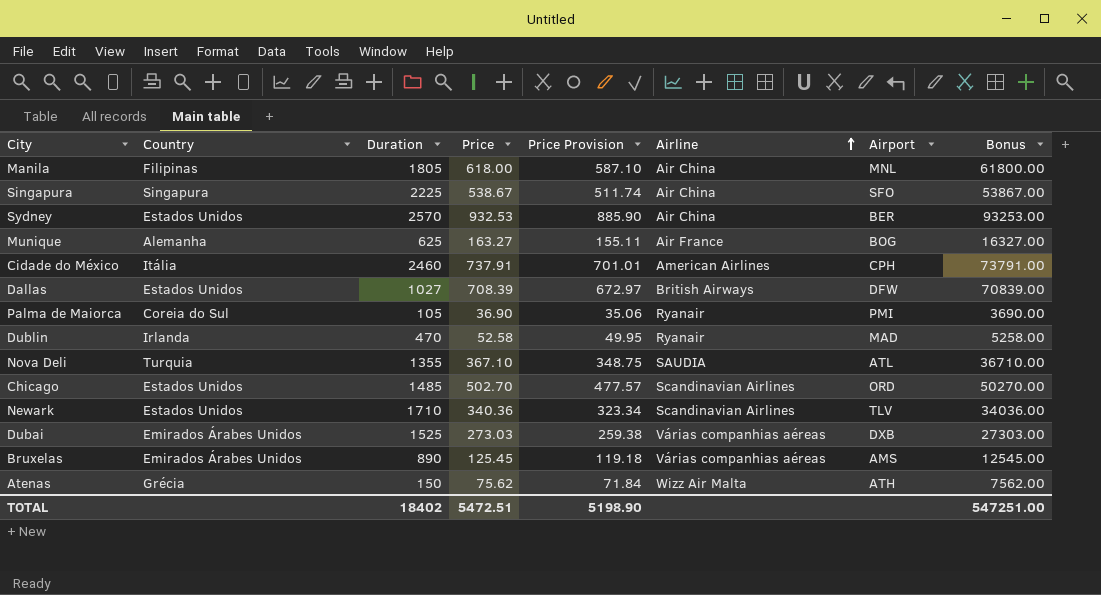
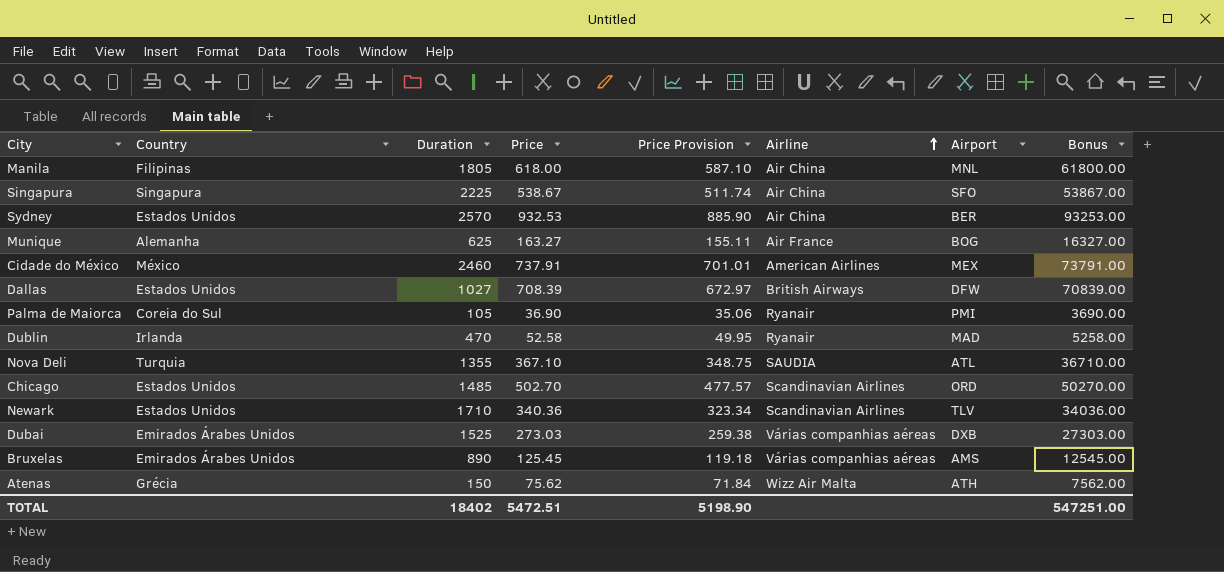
Cidade do México | Country: Itália -> México
Cidade do México | Airport: CPH -> MEX

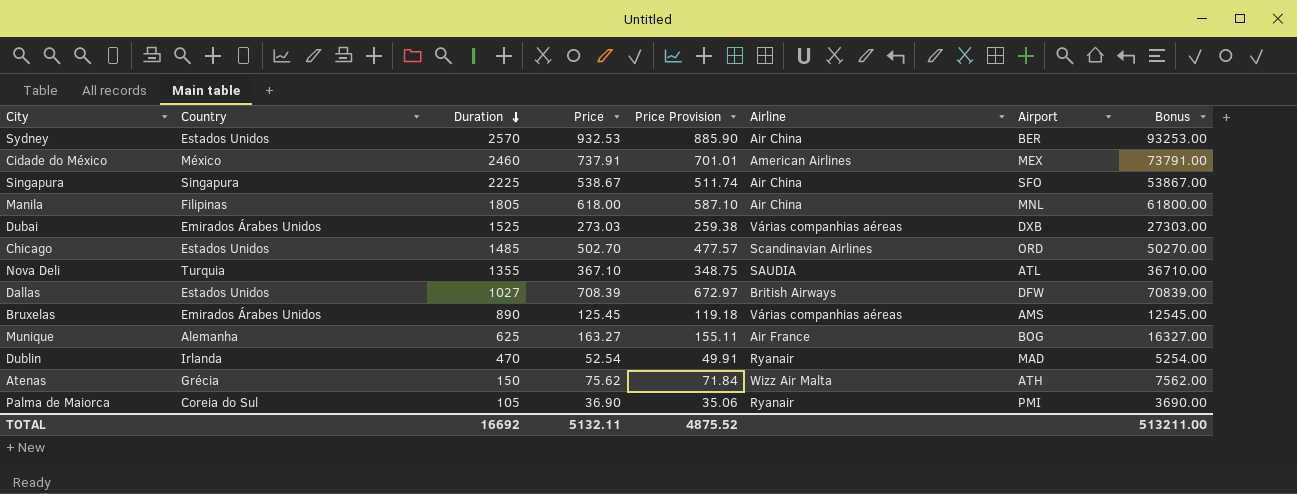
row order: Airline ascending -> Duration descending
row Newark: Estados Unidos | 1710 | 340.36 | 323.34 | Scandinavian Airlines | TLV | 34036.00 -> none
Dublin | Price: 52.58 -> 52.54
Dublin | Price Provision: 49.95 -> 49.91
Dublin | Bonus: 5258.00 -> 5254.00
TOTAL | Duration: 18402 -> 16692
TOTAL | Price: 5472.51 -> 5132.11
TOTAL | Price Provision: 5198.90 -> 4875.52
TOTAL | Bonus: 547251.00 -> 513211.00

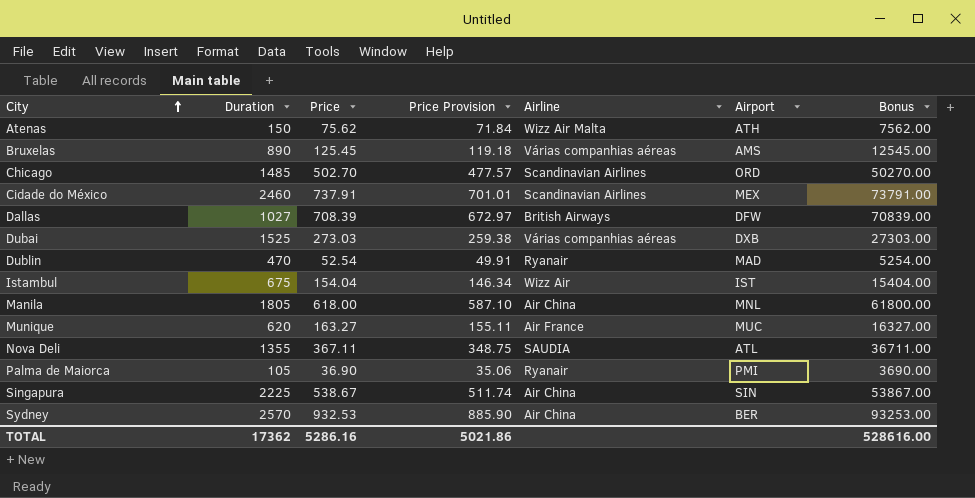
row order: Duration descending -> City ascending
column Country | position: 2 -> none
Cidade do México | Airline: American Airlines -> Scandinavian Airlines
row Istambul: none -> 675 | 154.04 | 146.34 | Wizz Air | IST | 15404.00
Munique | Duration: 625 -> 620
Munique | Airport: BOG -> MUC
Nova Deli | Price: 367.10 -> 367.11
Nova Deli | Bonus: 36710.00 -> 36711.00
Singapura | Airport: SFO -> SIN
TOTAL | Duration: 16692 -> 17362
TOTAL | Price: 5132.11 -> 5286.16
TOTAL | Price Provision: 4875.52 -> 5021.86
TOTAL | Bonus: 513211.00 -> 528616.00

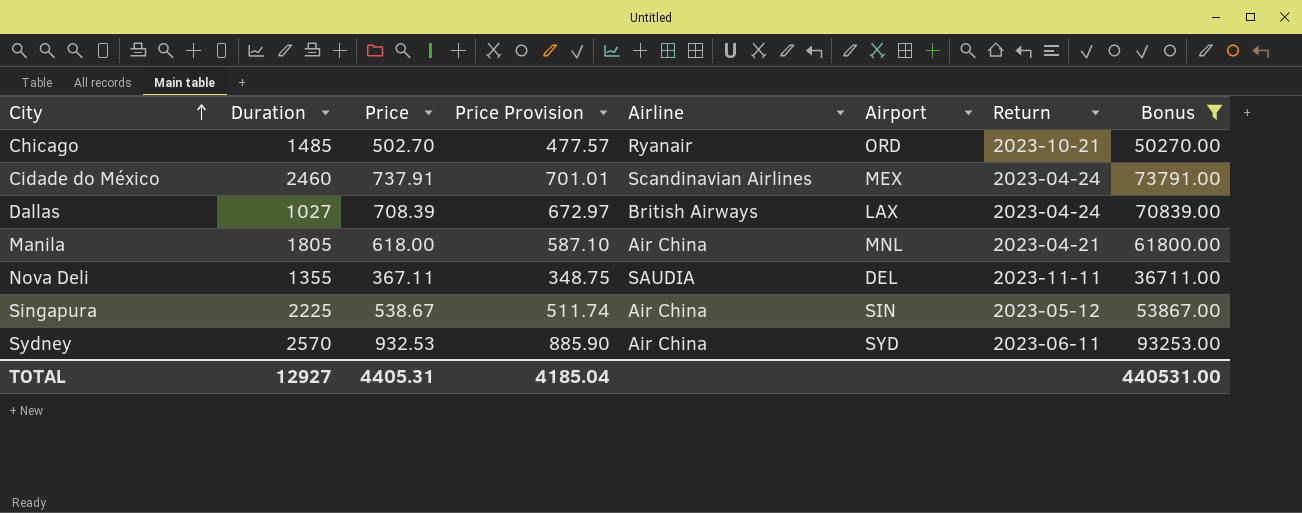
filter: none -> Bonus >= 36711.00
column Return | position: none -> 7
Chicago | Airline: Scandinavian Airlines -> Ryanair
Dallas | Airport: DFW -> LAX
Nova Deli | Airport: ATL -> DEL
Sydney | Airport: BER -> SYD
TOTAL | Duration: 17362 -> 12927
TOTAL | Price: 5286.16 -> 4405.31
TOTAL | Price Provision: 5021.86 -> 4185.04
TOTAL | Bonus: 528616.00 -> 440531.00

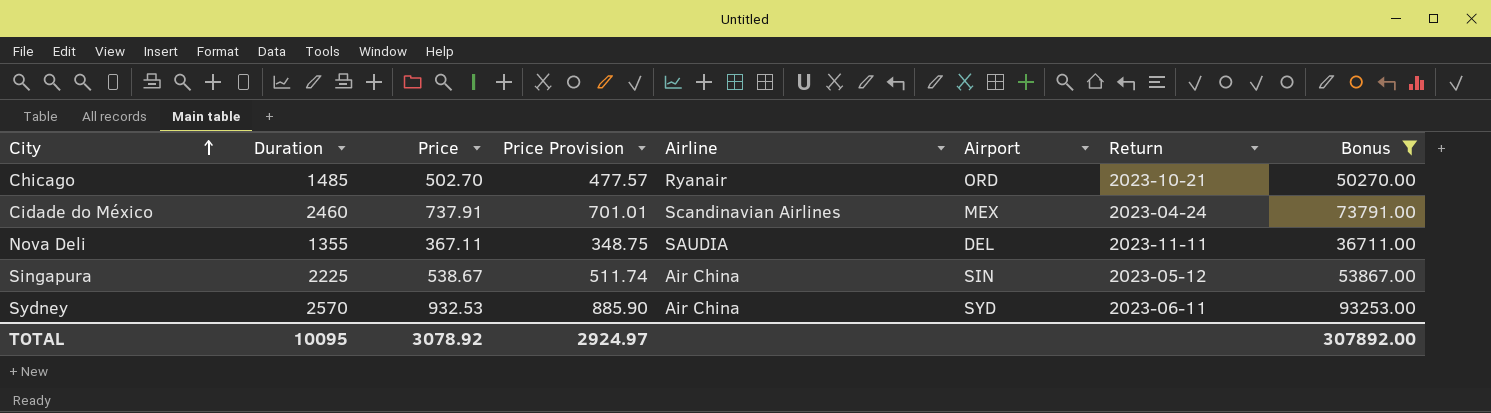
row Dallas: 1027 | 708.39 | 672.97 | British Airways | LAX | 2023-04-24 | 70839.00 -> none
row Manila: 1805 | 618.00 | 587.10 | Air China | MNL | 2023-04-21 | 61800.00 -> none
TOTAL | Duration: 12927 -> 10095
TOTAL | Price: 4405.31 -> 3078.92
TOTAL | Price Provision: 4185.04 -> 2924.97
TOTAL | Bonus: 440531.00 -> 307892.00

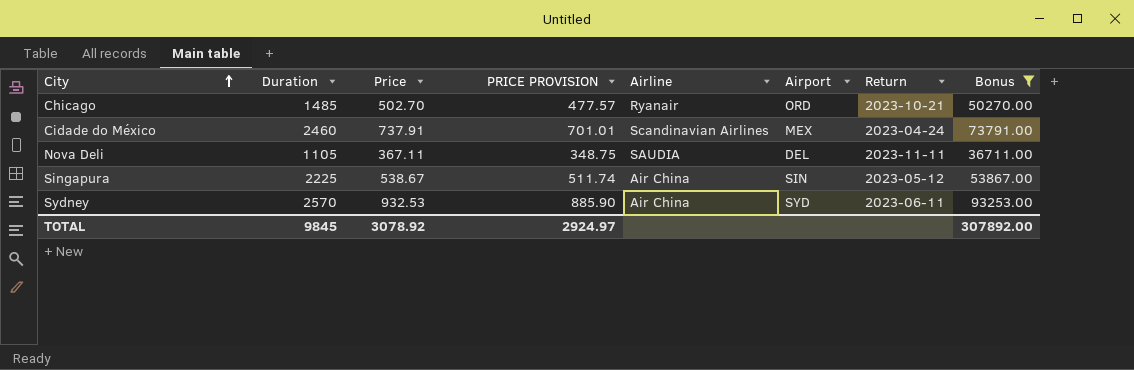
column name: Price Provision -> PRICE PROVISION
Nova Deli | Duration: 1355 -> 1105
TOTAL | Duration: 10095 -> 9845

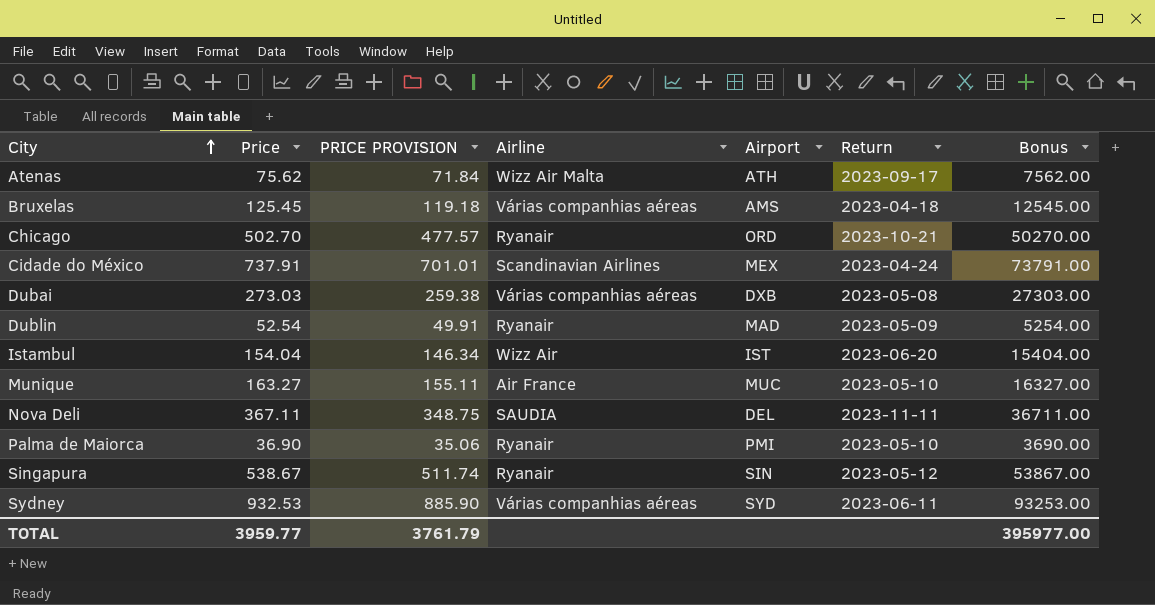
filter: Bonus >= 36711.00 -> none
column Duration | position: 2 -> none
Singapura | Airline: Air China -> Ryanair
Sydney | Airline: Air China -> Várias companhias aéreas
TOTAL | Price: 3078.92 -> 3959.77
TOTAL | PRICE PROVISION: 2924.97 -> 3761.79
TOTAL | Bonus: 307892.00 -> 395977.00

